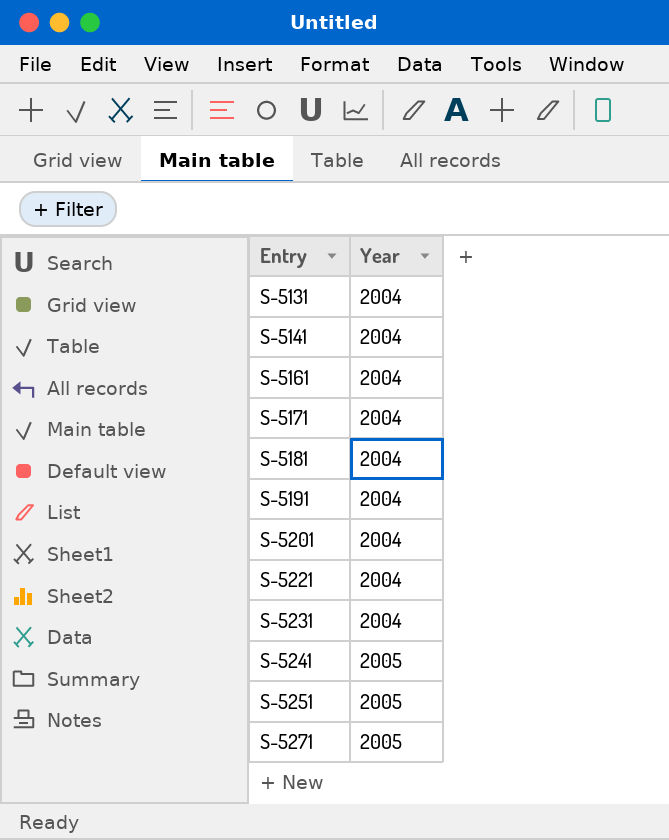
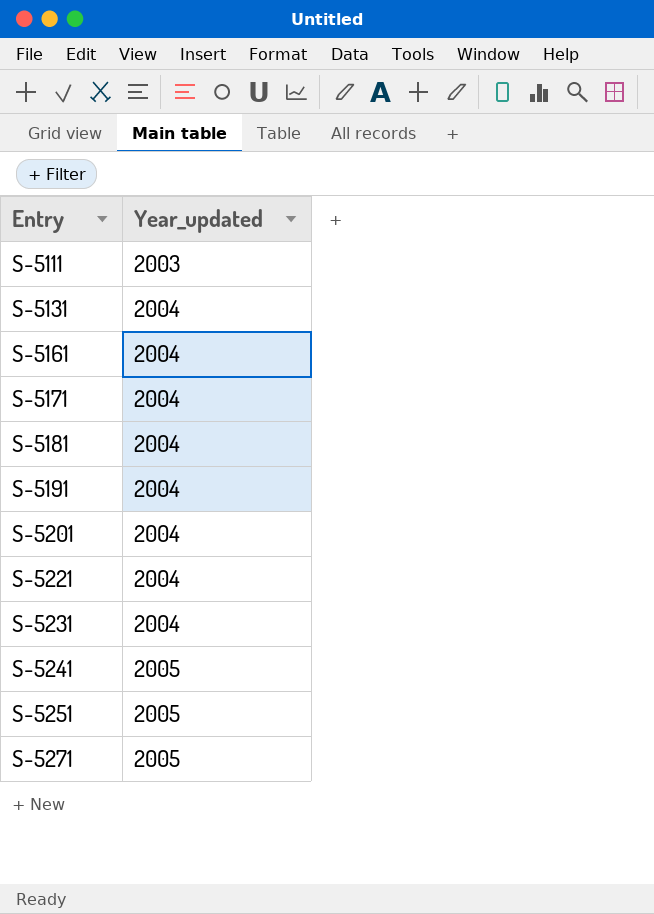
column name: Year -> Year_updated
row S-5141: 2004 -> none
row S-5111: none -> 2003

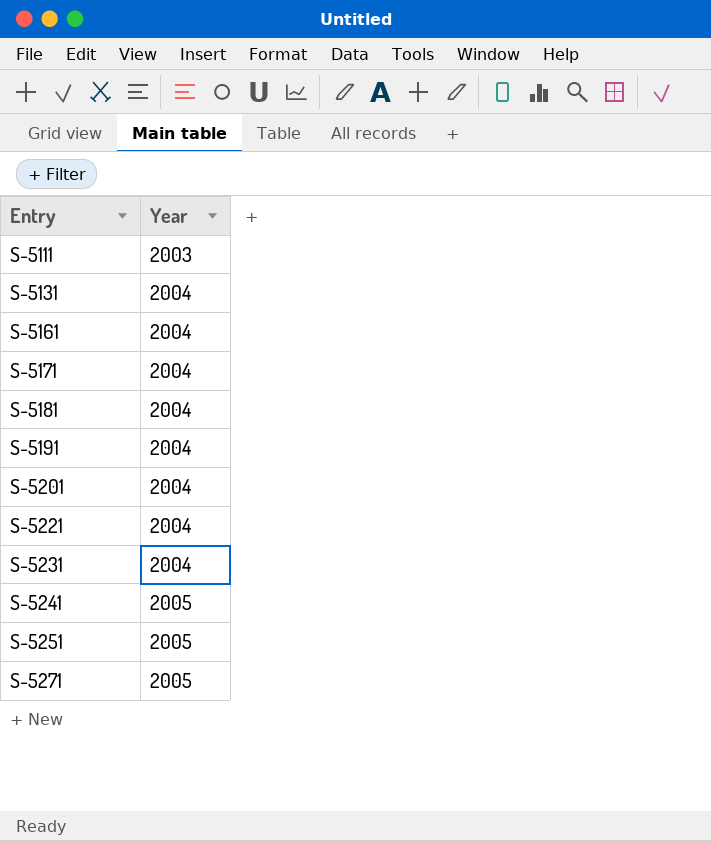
column name: Year_updated -> Year

